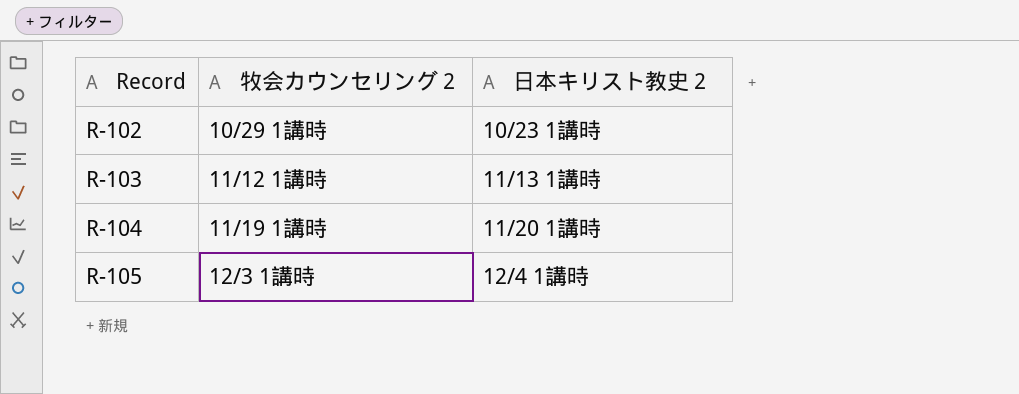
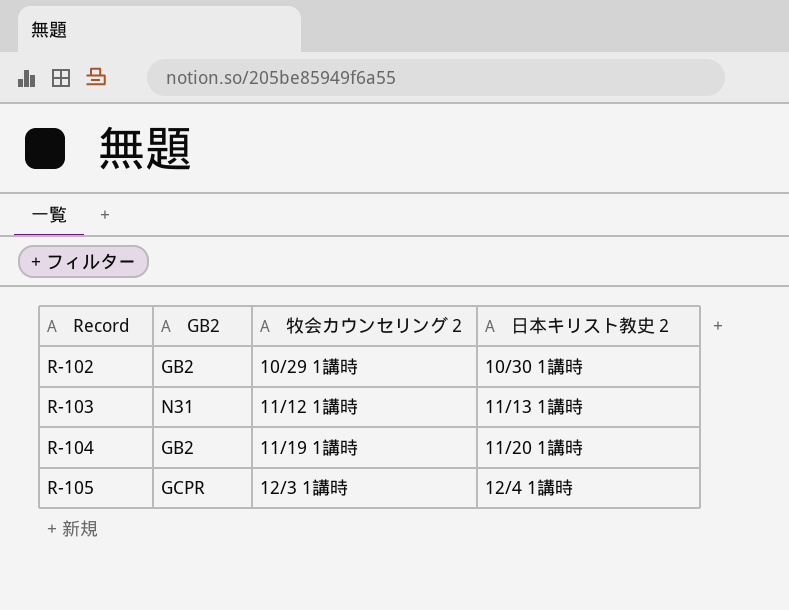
column GB2 | position: none -> 2
R-102 | 日本キリスト教史２: 10/23 1講時 -> 10/30 1講時

